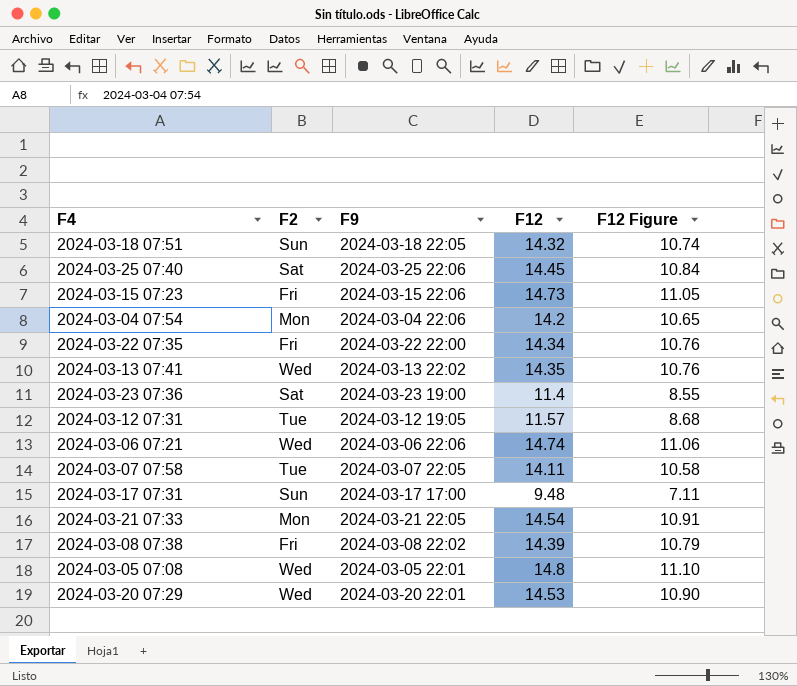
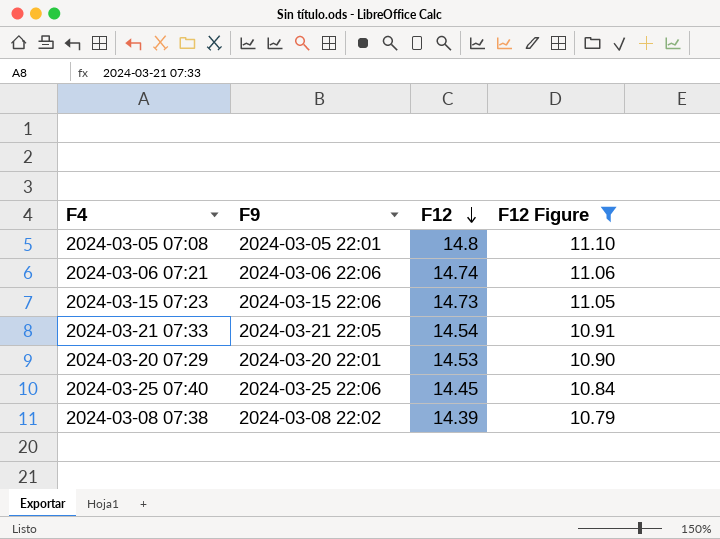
filter: none -> F12 Figure >= 10.79
row order: none -> F12 descending
column F2 | position: 2 -> none

